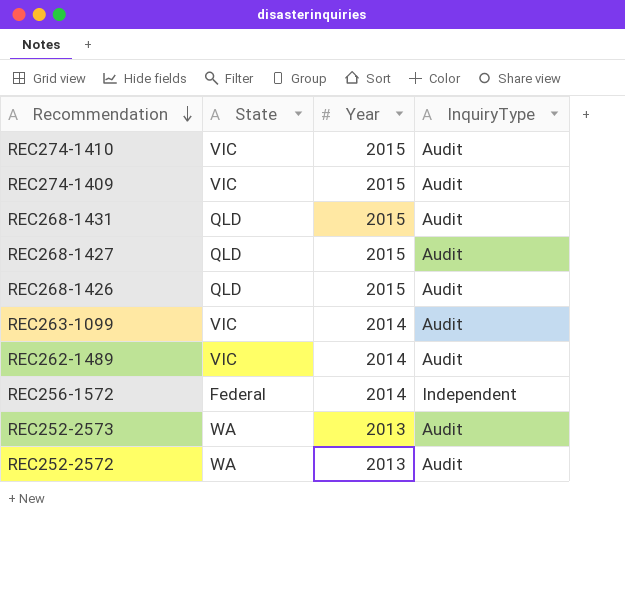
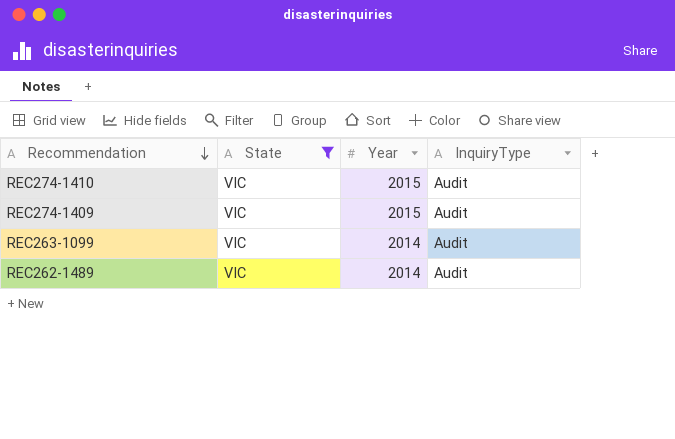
filter: none -> State = VIC

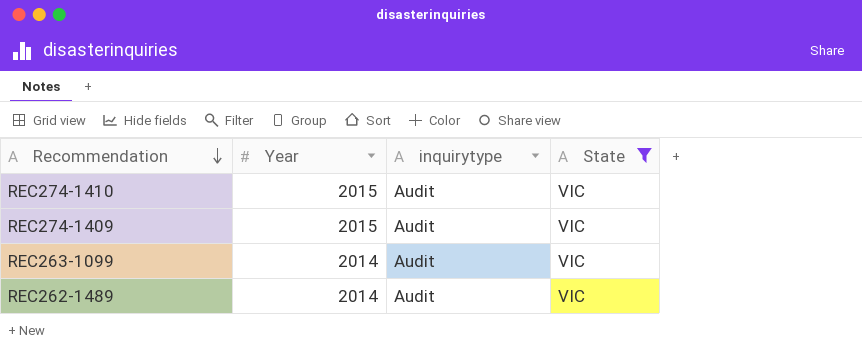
column name: InquiryType -> inquirytype
column State | position: 2 -> 4

